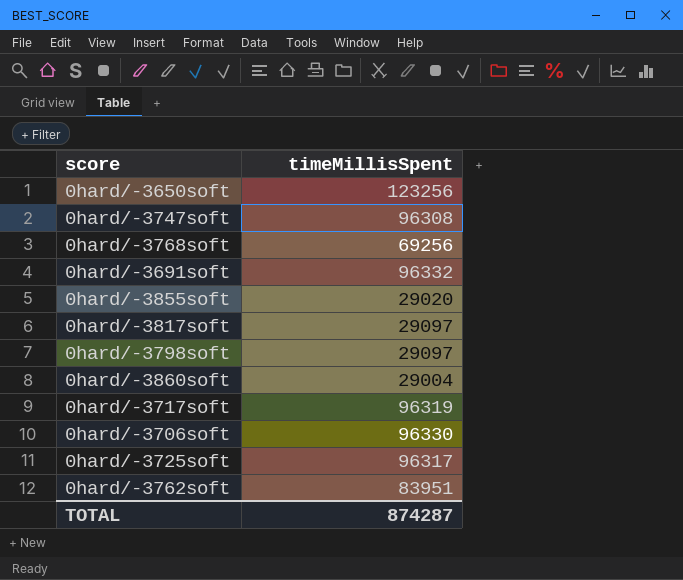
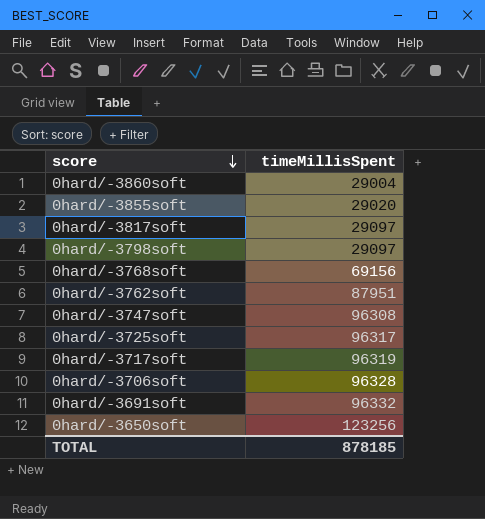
row order: none -> score descending
0hard/-3768soft | timeMillisSpent: 69256 -> 69156
0hard/-3762soft | timeMillisSpent: 83951 -> 87951
0hard/-3706soft | timeMillisSpent: 96330 -> 96328
TOTAL | timeMillisSpent: 874287 -> 878185

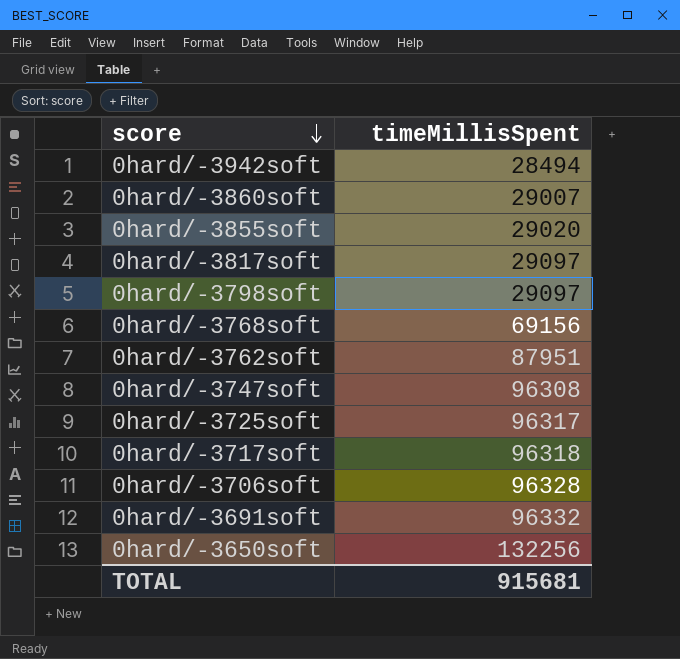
row 0hard/-3942soft: none -> 28494
0hard/-3860soft | timeMillisSpent: 29004 -> 29007
0hard/-3717soft | timeMillisSpent: 96319 -> 96318
0hard/-3650soft | timeMillisSpent: 123256 -> 132256
TOTAL | timeMillisSpent: 878185 -> 915681

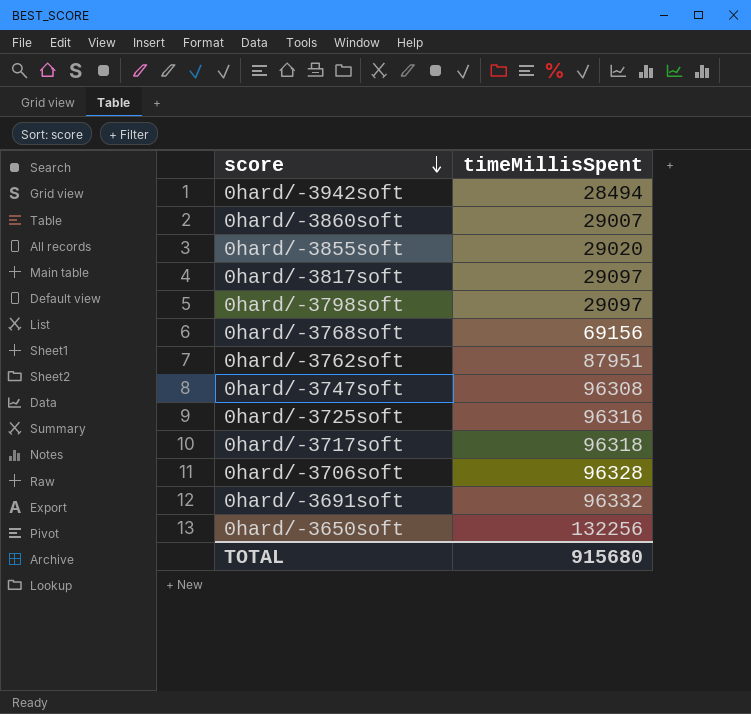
0hard/-3725soft | timeMillisSpent: 96317 -> 96316
TOTAL | timeMillisSpent: 915681 -> 915680

